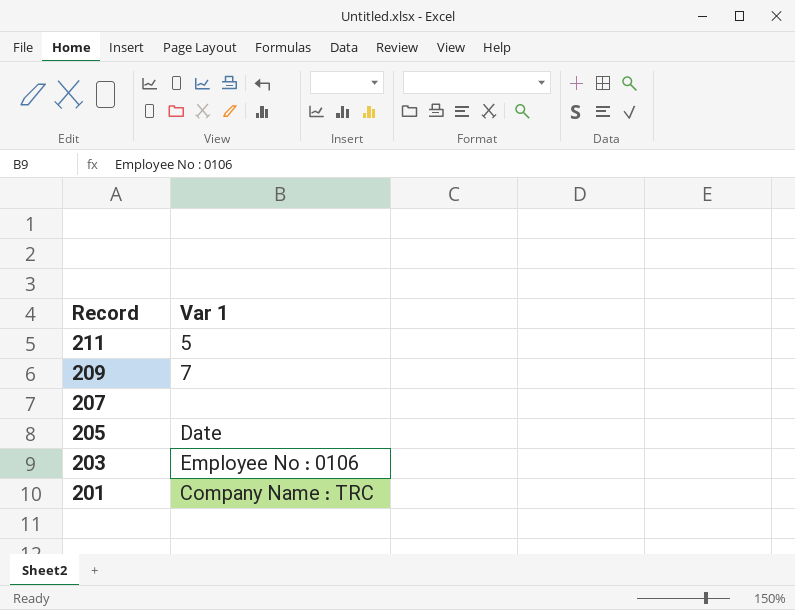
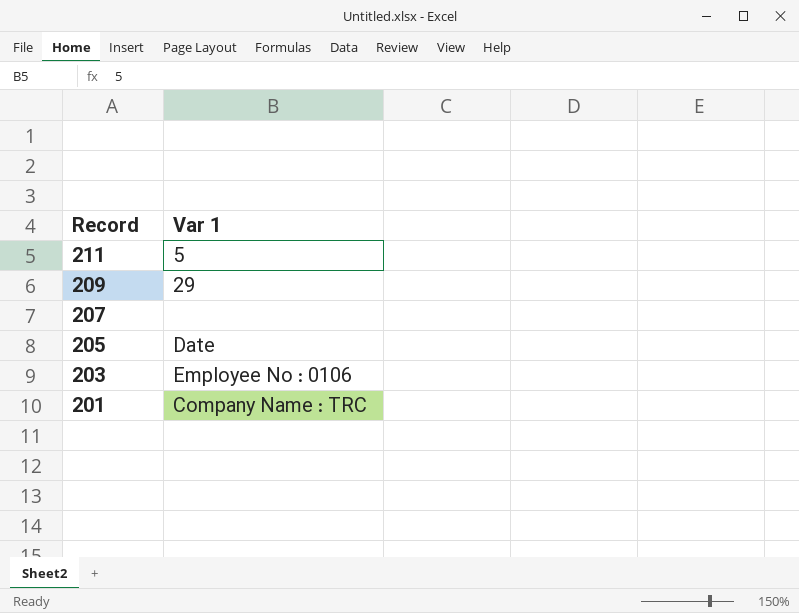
209 | Var 1: 7 -> 29

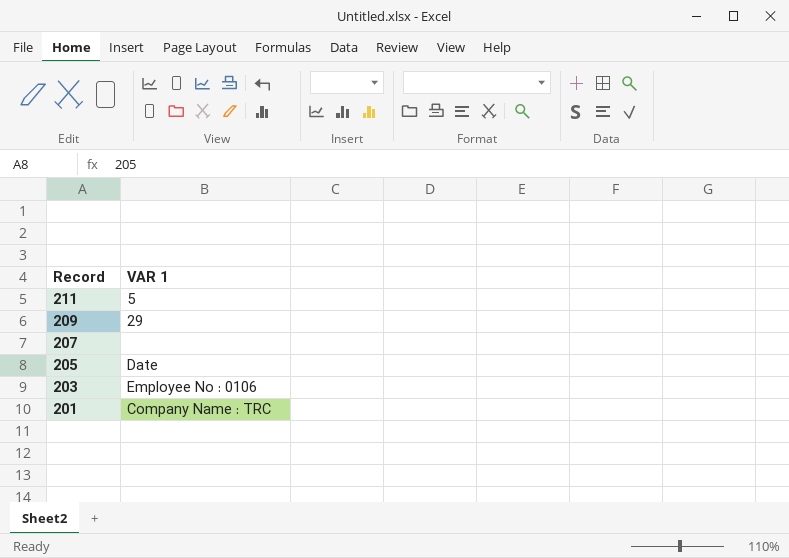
column name: Var 1 -> VAR 1

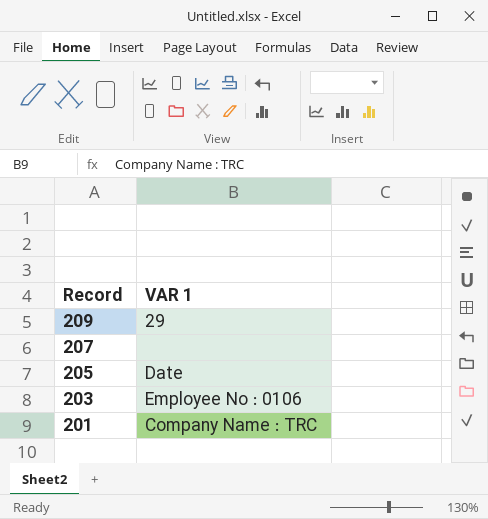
row 211: 5 -> none

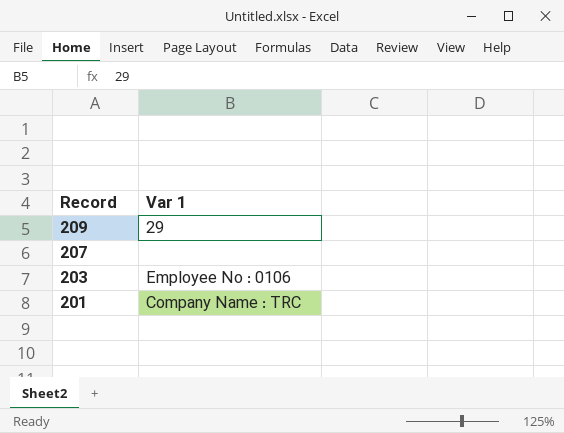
column name: VAR 1 -> Var 1
row 205: Date -> none

